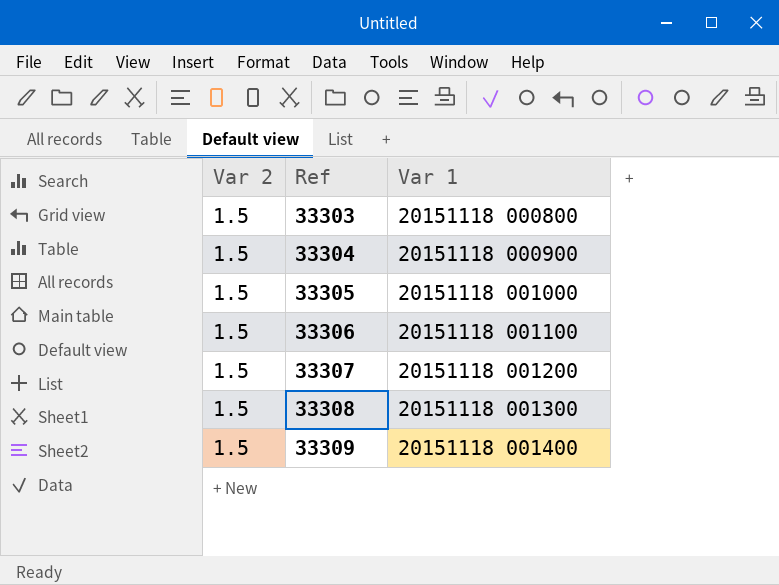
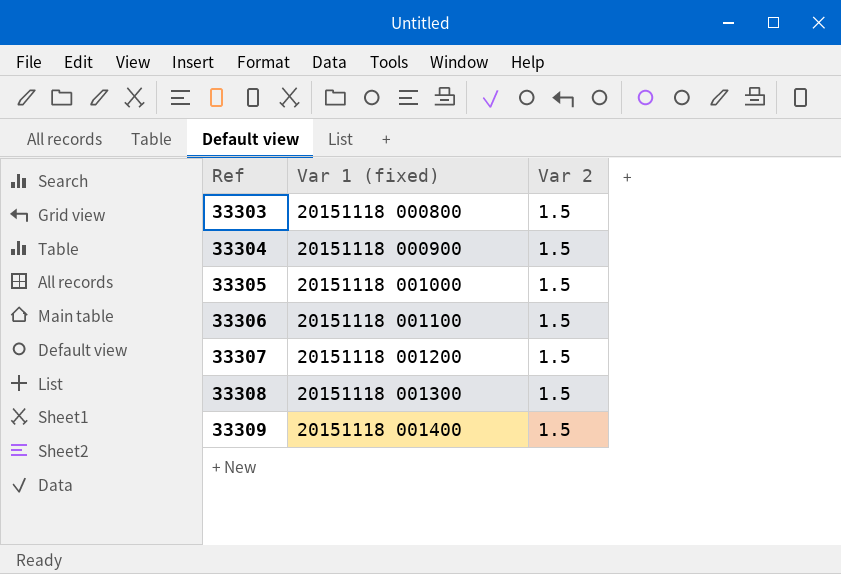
column name: Var 1 -> Var 1 (fixed)
column Var 2 | position: 1 -> 3

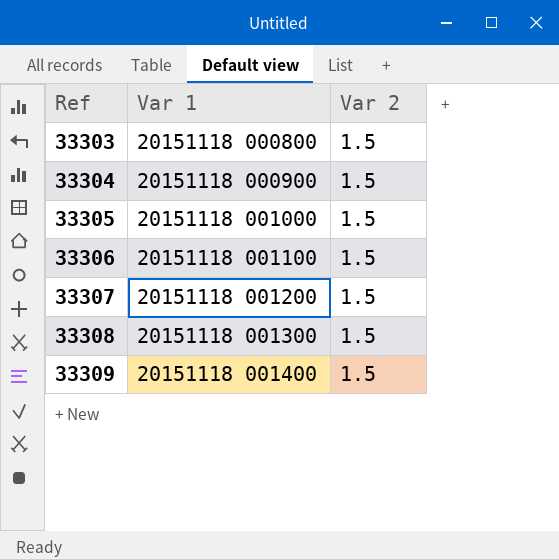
column name: Var 1 (fixed) -> Var 1

